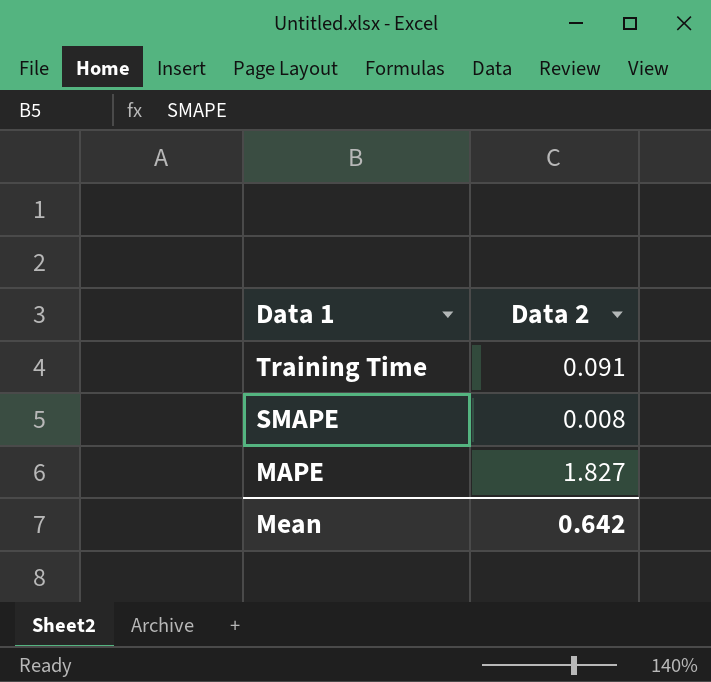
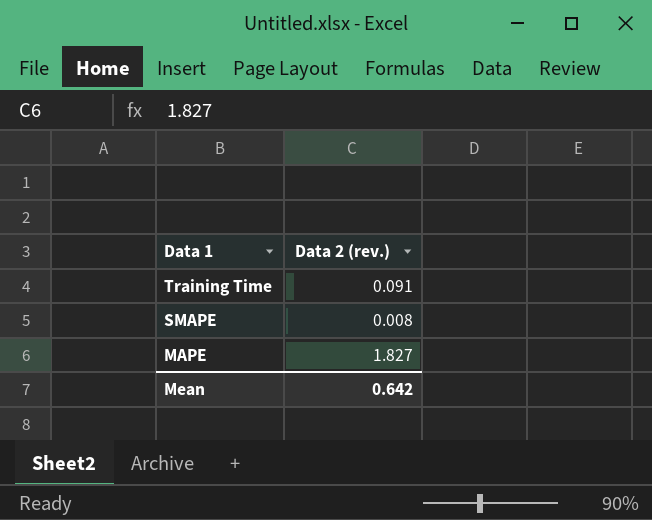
column name: Data 2 -> Data 2 (rev.)

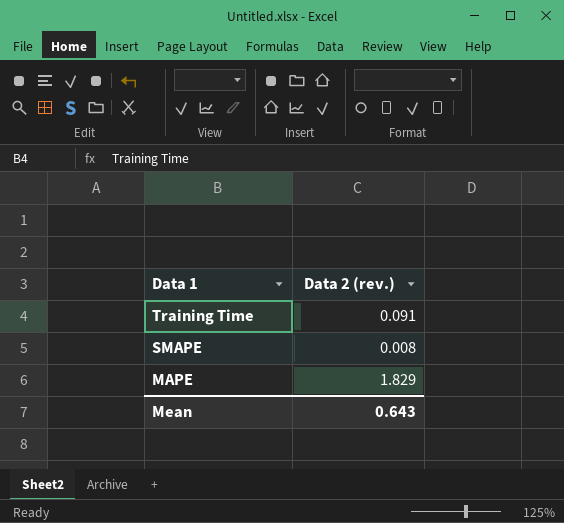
MAPE | Data 2 (rev.): 1.827 -> 1.829
Mean | Data 2 (rev.): 0.642 -> 0.643

